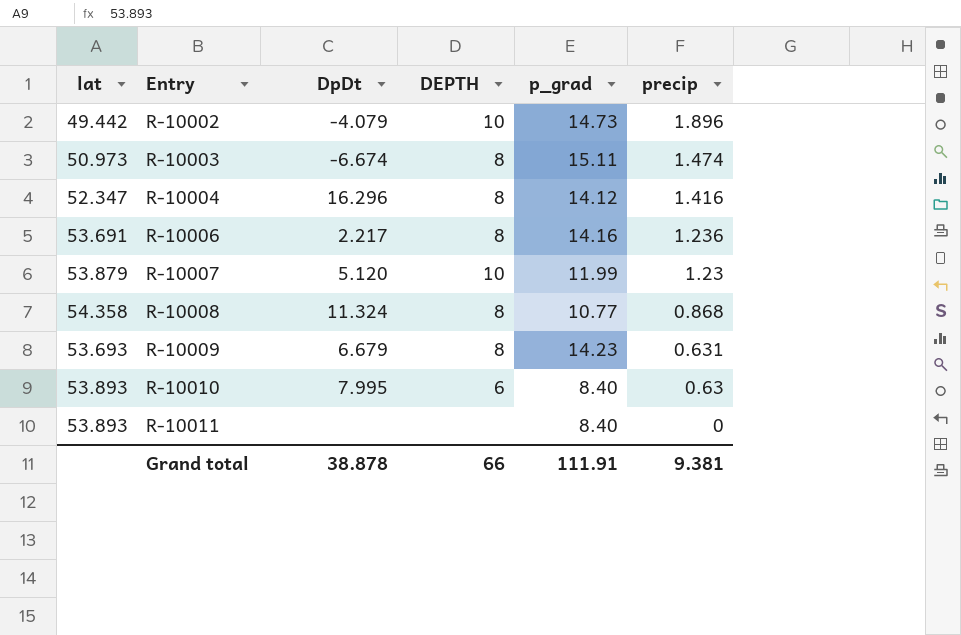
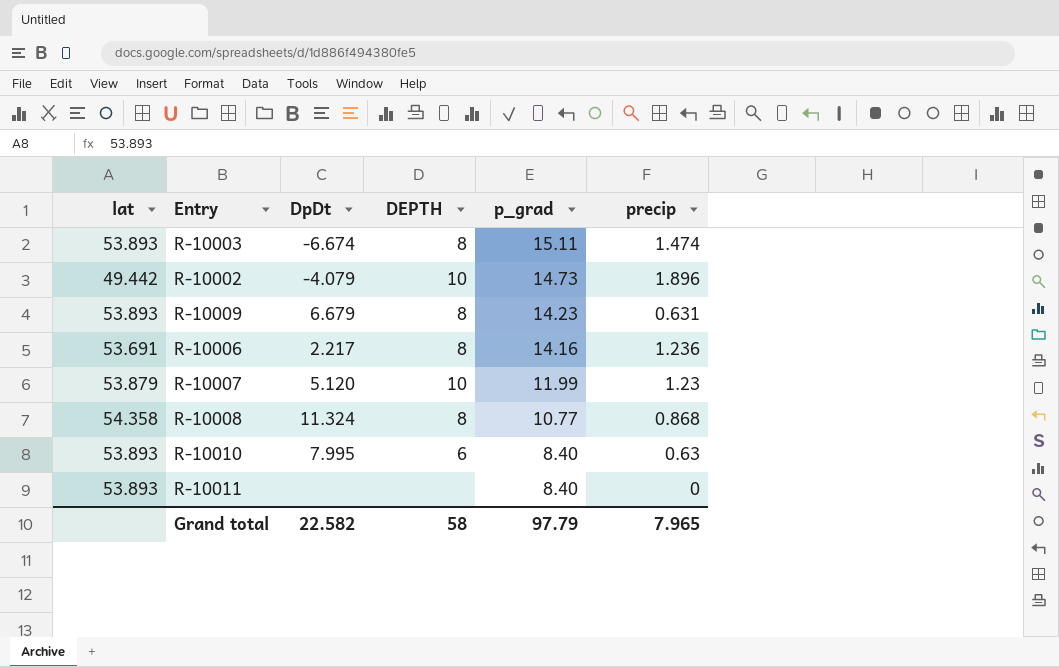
row order: Entry ascending -> p_grad descending
row R-10004: 52.347 | 16.296 | 8 | 14.12 | 1.416 -> none
R-10003 | lat: 50.973 -> 53.893
R-10009 | lat: 53.693 -> 53.893
Grand total | DpDt: 38.878 -> 22.582
Grand total | DEPTH: 66 -> 58
Grand total | p_grad: 111.91 -> 97.79
Grand total | precip: 9.381 -> 7.965

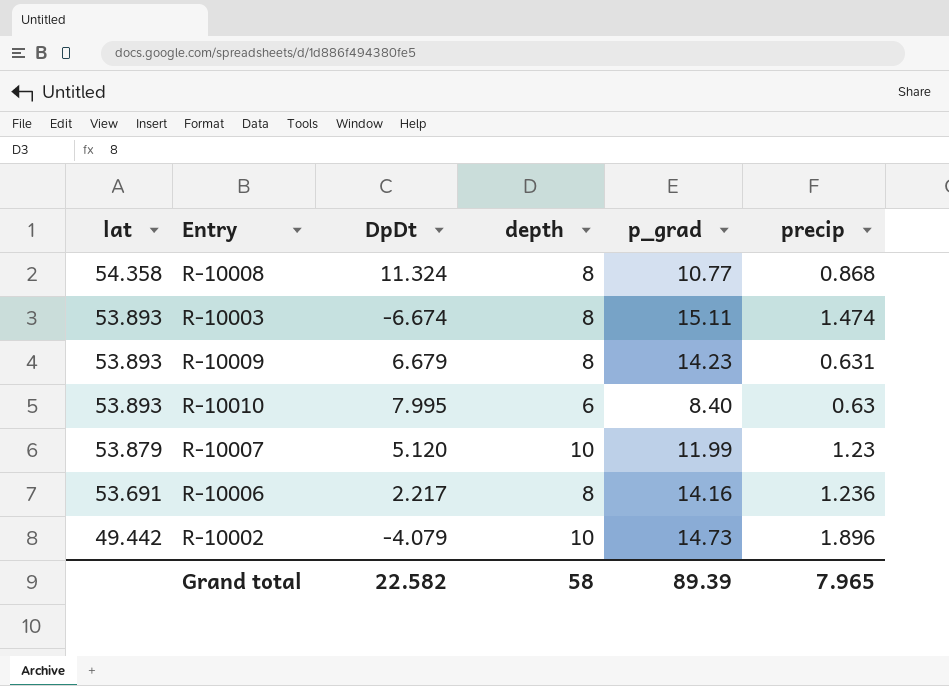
row order: p_grad descending -> lat descending
column name: DEPTH -> depth
row R-10011: 53.893 | none | none | 8.40 | 0 -> none
Grand total | p_grad: 97.79 -> 89.39

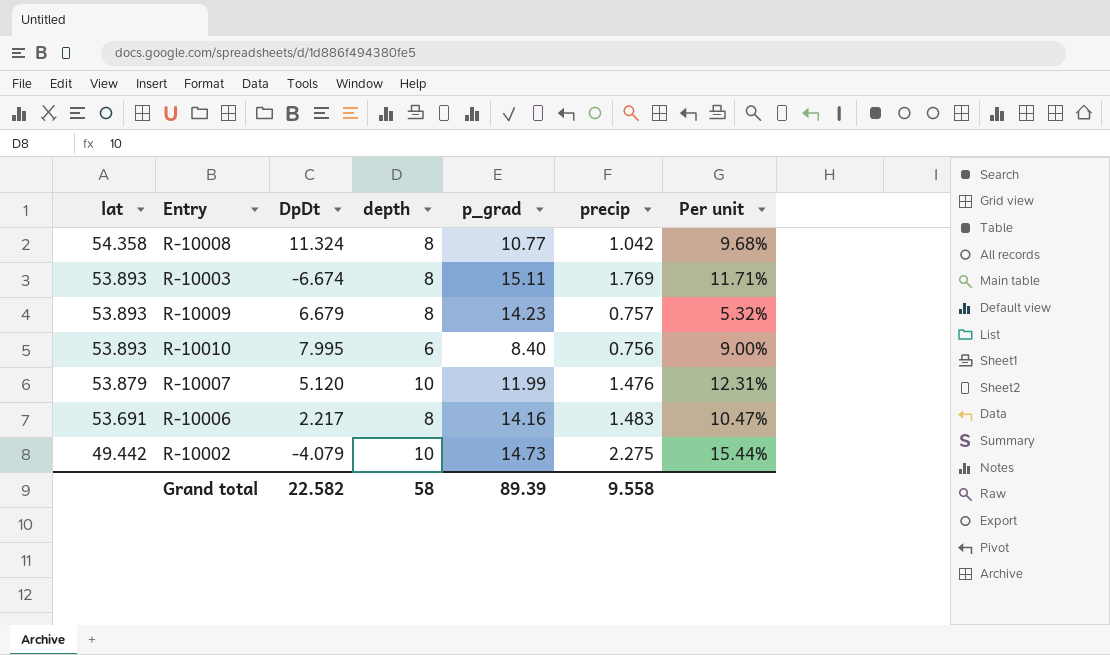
column Per unit | formula: none -> [precip] / [p_grad]
R-10008 | precip: 0.868 -> 1.042
R-10003 | precip: 1.474 -> 1.769
R-10009 | precip: 0.631 -> 0.757
R-10010 | precip: 0.63 -> 0.756
R-10007 | precip: 1.23 -> 1.476
R-10006 | precip: 1.236 -> 1.483
R-10002 | precip: 1.896 -> 2.275
Grand total | precip: 7.965 -> 9.558

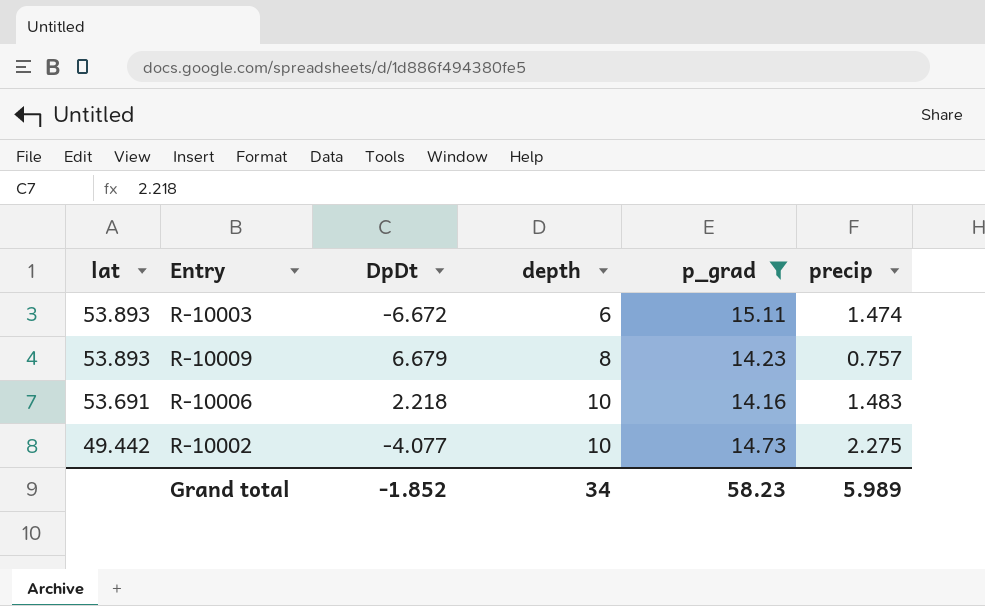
filter: none -> p_grad >= 14.16
column Per unit | formula: [precip] / [p_grad] -> none
R-10003 | DpDt: -6.674 -> -6.672
R-10003 | depth: 8 -> 6
R-10003 | precip: 1.769 -> 1.474
R-10006 | DpDt: 2.217 -> 2.218
R-10006 | depth: 8 -> 10
R-10002 | DpDt: -4.079 -> -4.077
Grand total | DpDt: 22.582 -> -1.852
Grand total | depth: 58 -> 34
Grand total | p_grad: 89.39 -> 58.23
Grand total | precip: 9.558 -> 5.989

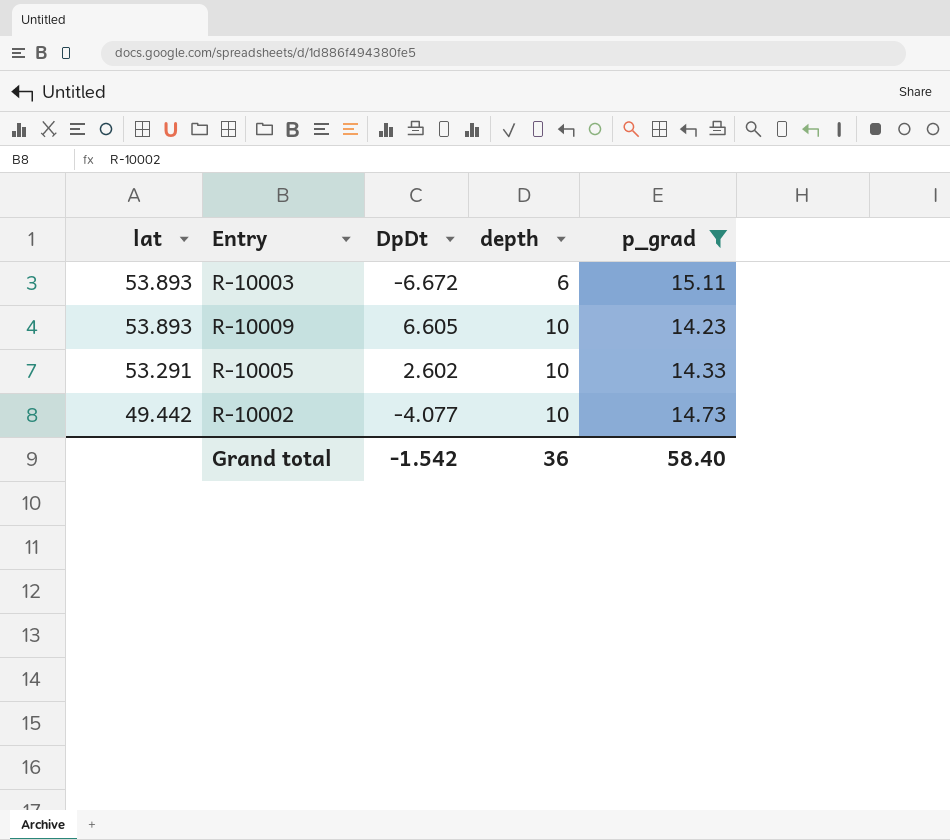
column precip | position: 6 -> none
row R-10006: 53.691 | 2.218 | 10 | 14.16 | 1.483 -> none
R-10009 | DpDt: 6.679 -> 6.605
R-10009 | depth: 8 -> 10
row R-10005: none -> 53.291 | 2.602 | 10 | 14.33
Grand total | DpDt: -1.852 -> -1.542
Grand total | depth: 34 -> 36
Grand total | p_grad: 58.23 -> 58.40

